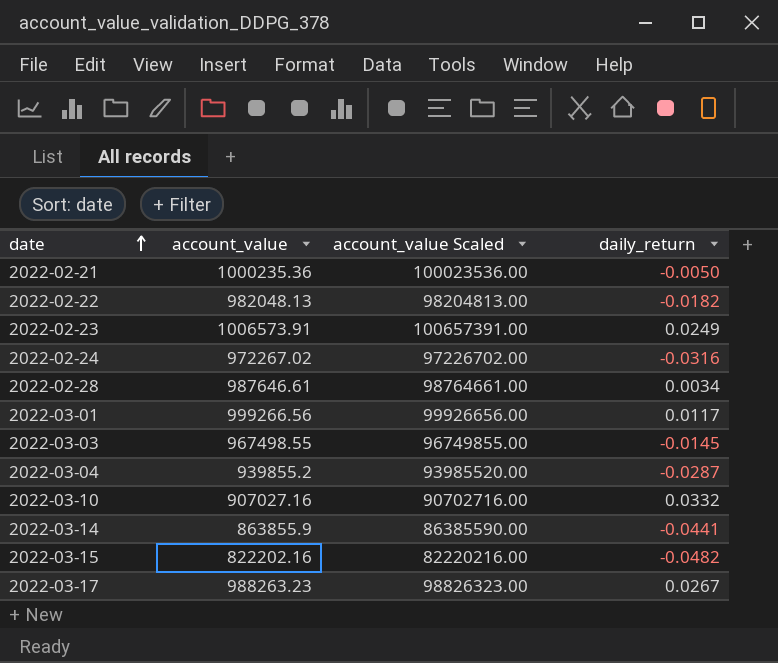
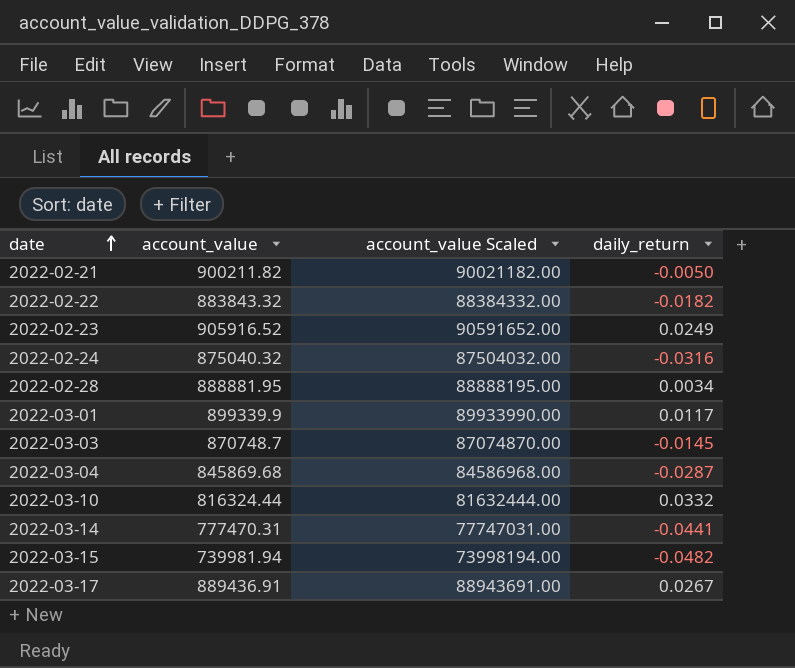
2022-02-21 | account_value: 1000235.36 -> 900211.82
2022-02-21 | account_value Scaled: 100023536.00 -> 90021182.00
2022-02-22 | account_value: 982048.13 -> 883843.32
2022-02-22 | account_value Scaled: 98204813.00 -> 88384332.00
2022-02-23 | account_value: 1006573.91 -> 905916.52
2022-02-23 | account_value Scaled: 100657391.00 -> 90591652.00
2022-02-24 | account_value: 972267.02 -> 875040.32
2022-02-24 | account_value Scaled: 97226702.00 -> 87504032.00
2022-02-28 | account_value: 987646.61 -> 888881.95
2022-02-28 | account_value Scaled: 98764661.00 -> 88888195.00
2022-03-01 | account_value: 999266.56 -> 899339.9
2022-03-01 | account_value Scaled: 99926656.00 -> 89933990.00
2022-03-03 | account_value: 967498.55 -> 870748.7
2022-03-03 | account_value Scaled: 96749855.00 -> 87074870.00
2022-03-04 | account_value: 939855.2 -> 845869.68
2022-03-04 | account_value Scaled: 93985520.00 -> 84586968.00
2022-03-10 | account_value: 907027.16 -> 816324.44
2022-03-10 | account_value Scaled: 90702716.00 -> 81632444.00
2022-03-14 | account_value: 863855.9 -> 777470.31
2022-03-14 | account_value Scaled: 86385590.00 -> 77747031.00
2022-03-15 | account_value: 822202.16 -> 739981.94
2022-03-15 | account_value Scaled: 82220216.00 -> 73998194.00
2022-03-17 | account_value: 988263.23 -> 889436.91
2022-03-17 | account_value Scaled: 98826323.00 -> 88943691.00

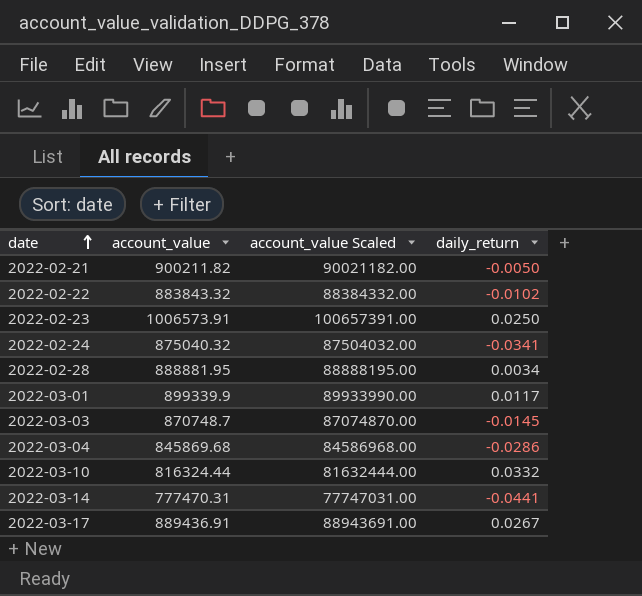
row 2022-03-15: 739981.94 | 73998194.00 | -0.0482 -> none
2022-02-22 | daily_return: -0.0182 -> -0.0102
2022-02-23 | account_value: 905916.52 -> 1006573.91
2022-02-23 | account_value Scaled: 90591652.00 -> 100657391.00
2022-02-23 | daily_return: 0.0249 -> 0.0250
2022-02-24 | daily_return: -0.0316 -> -0.0341
2022-03-04 | daily_return: -0.0287 -> -0.0286

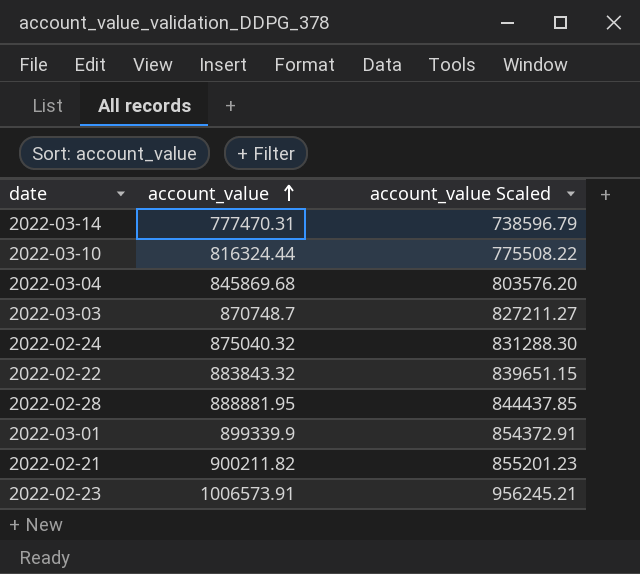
row order: date ascending -> account_value ascending
column daily_return | position: 4 -> none
column account_value Scaled | formula: [account_value] * 100 -> [account_value] * 0.95
row 2022-03-17: 889436.91 | 88943691.00 | 0.0267 -> none

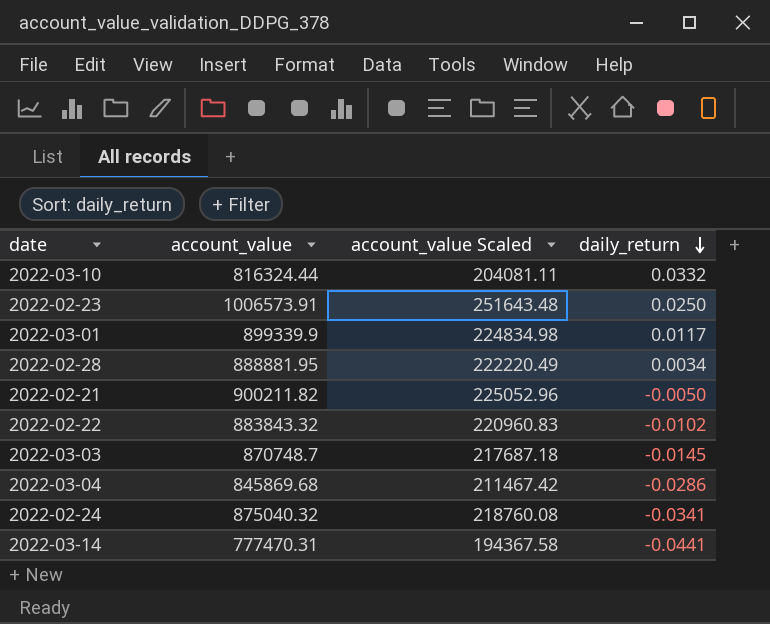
row order: account_value ascending -> daily_return descending
column account_value Scaled | formula: [account_value] * 0.95 -> [account_value] * 0.25
column daily_return | position: none -> 4

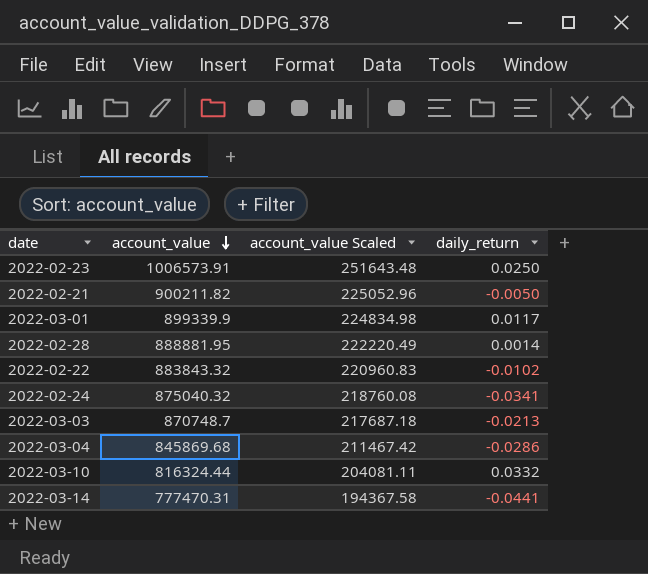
row order: daily_return descending -> account_value descending
2022-02-28 | daily_return: 0.0034 -> 0.0014
2022-03-03 | daily_return: -0.0145 -> -0.0213

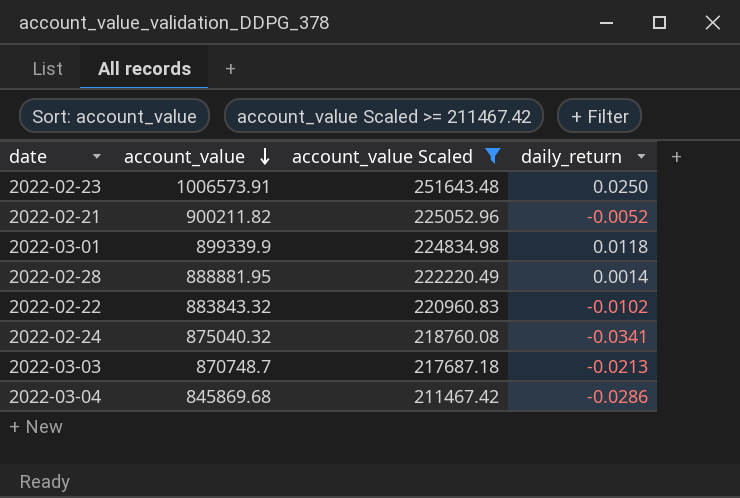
filter: none -> account_value Scaled >= 211467.42
2022-02-21 | daily_return: -0.0050 -> -0.0052
2022-03-01 | daily_return: 0.0117 -> 0.0118

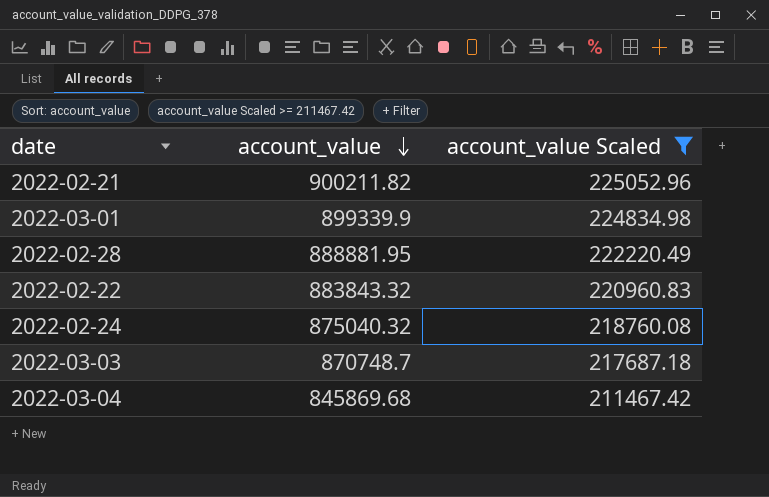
column daily_return | position: 4 -> none
row 2022-02-23: 1006573.91 | 251643.48 | 0.0250 -> none

